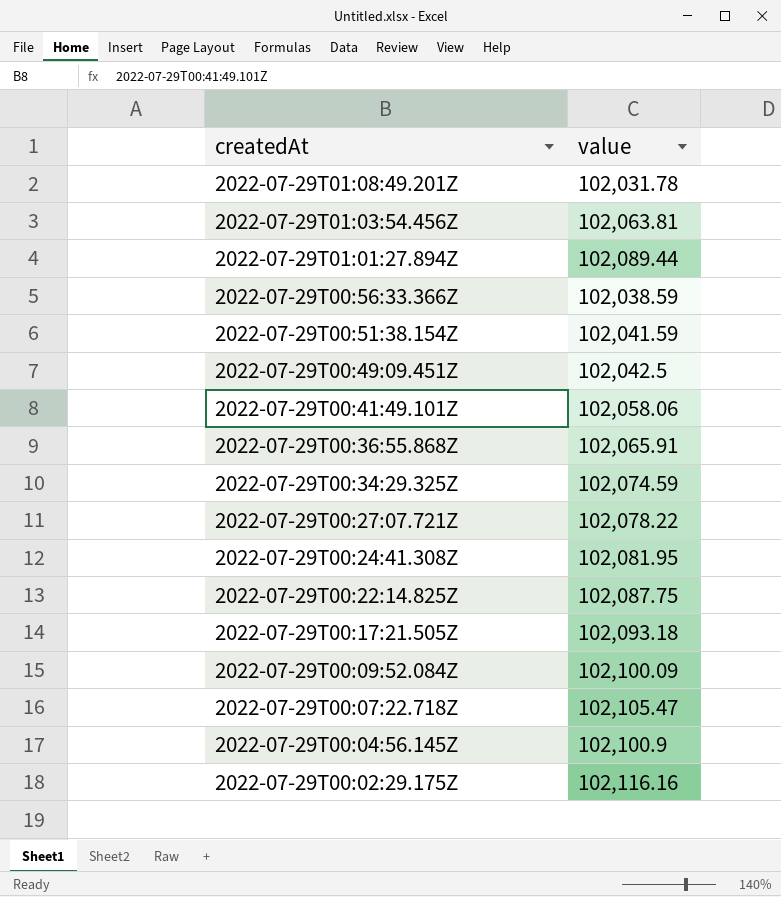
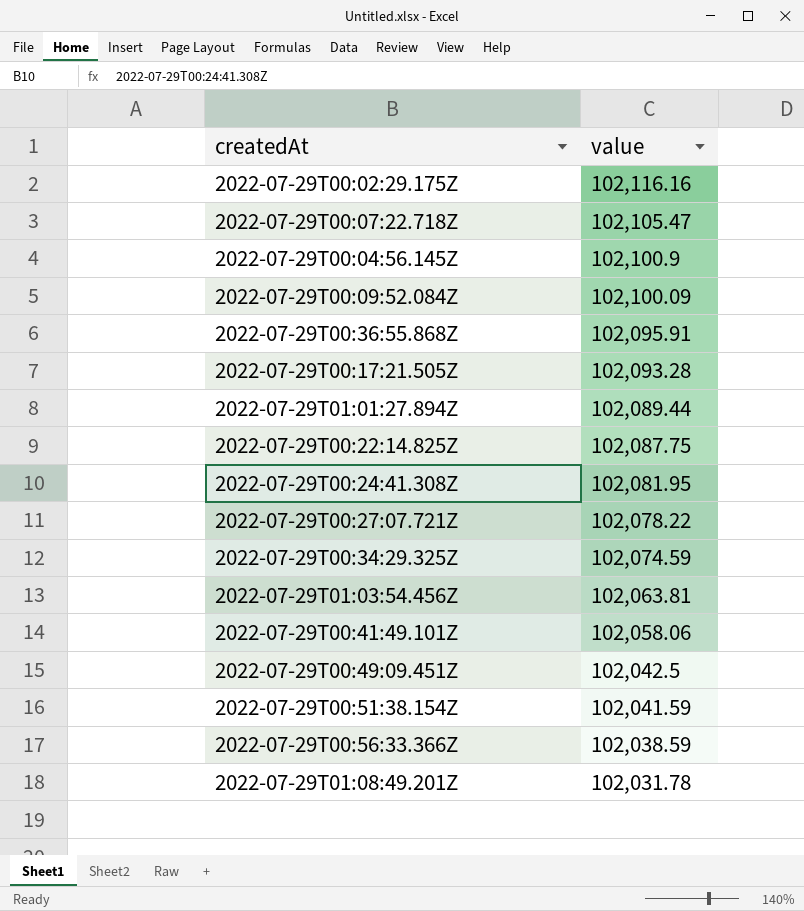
row order: createdAt descending -> value descending
2022-07-29T00:36:55.868Z | value: 102,065.91 -> 102,095.91
2022-07-29T00:17:21.505Z | value: 102,093.18 -> 102,093.28

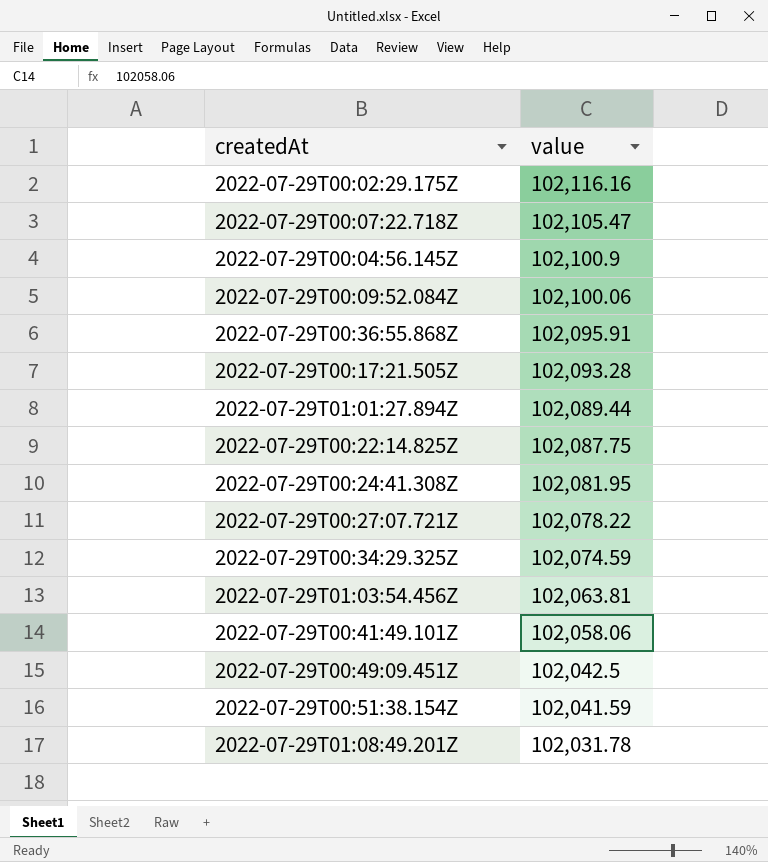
row 2022-07-29T00:56:33.366Z: 102,038.59 -> none
2022-07-29T00:09:52.084Z | value: 102,100.09 -> 102,100.06

